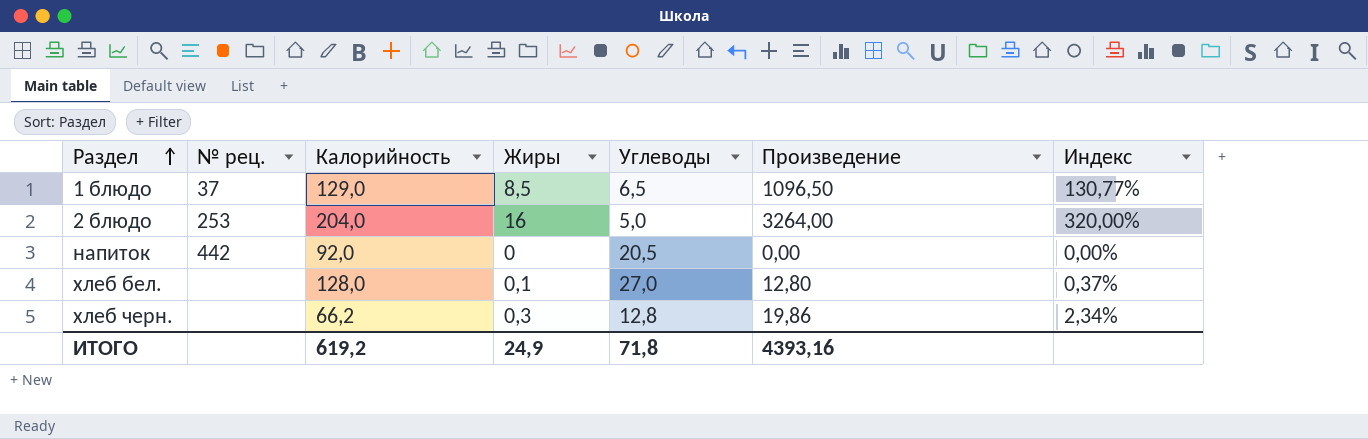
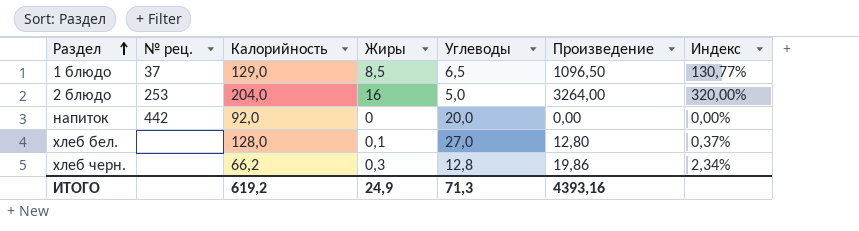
напиток | Углеводы: 20,5 -> 20,0
ИТОГО | Углеводы: 71,8 -> 71,3

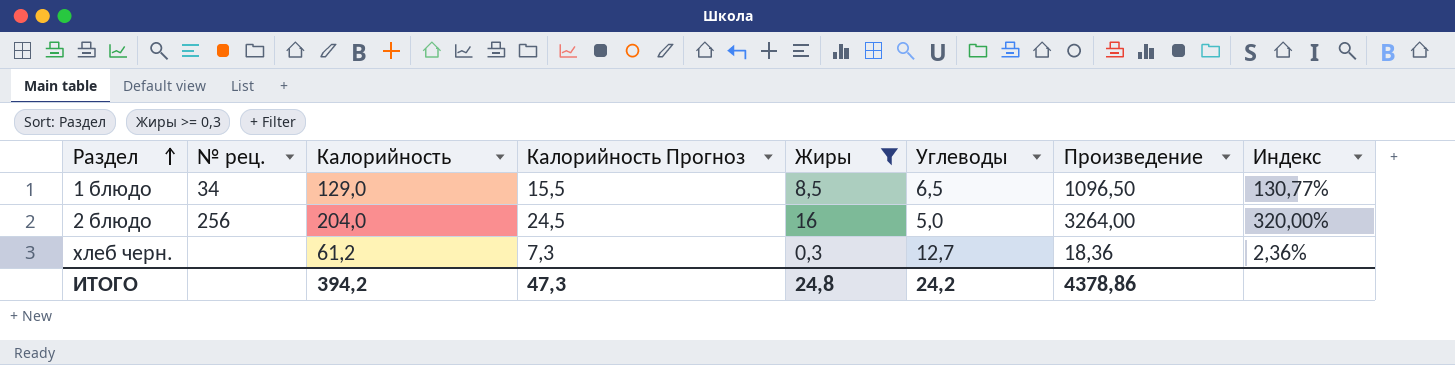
filter: none -> Жиры >= 0,3
column Калорийность Прогноз | formula: none -> [Калорийность] * 0,12
1 блюдо | № рец.: 37 -> 34
2 блюдо | № рец.: 253 -> 256
хлеб черн. | Калорийность: 66,2 -> 61,2
хлеб черн. | Углеводы: 12,8 -> 12,7
хлеб черн. | Произведение: 19,86 -> 18,36
хлеб черн. | Индекс: 2,34% -> 2,36%
ИТОГО | Калорийность: 619,2 -> 394,2
ИТОГО | Жиры: 24,9 -> 24,8
ИТОГО | Углеводы: 71,3 -> 24,2
ИТОГО | Произведение: 4393,16 -> 4378,86

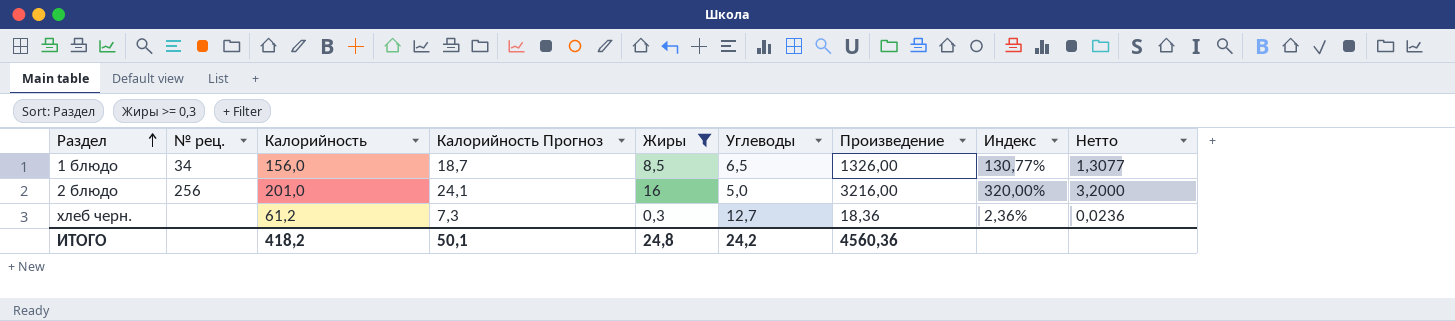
column Нетто | formula: none -> [Жиры] / [Углеводы]
1 блюдо | Калорийность: 129,0 -> 156,0
1 блюдо | Калорийность Прогноз: 15,5 -> 18,7
1 блюдо | Произведение: 1096,50 -> 1326,00
2 блюдо | Калорийность: 204,0 -> 201,0
2 блюдо | Калорийность Прогноз: 24,5 -> 24,1
2 блюдо | Произведение: 3264,00 -> 3216,00
ИТОГО | Калорийность: 394,2 -> 418,2
ИТОГО | Калорийность Прогноз: 47,3 -> 50,1
ИТОГО | Произведение: 4378,86 -> 4560,36

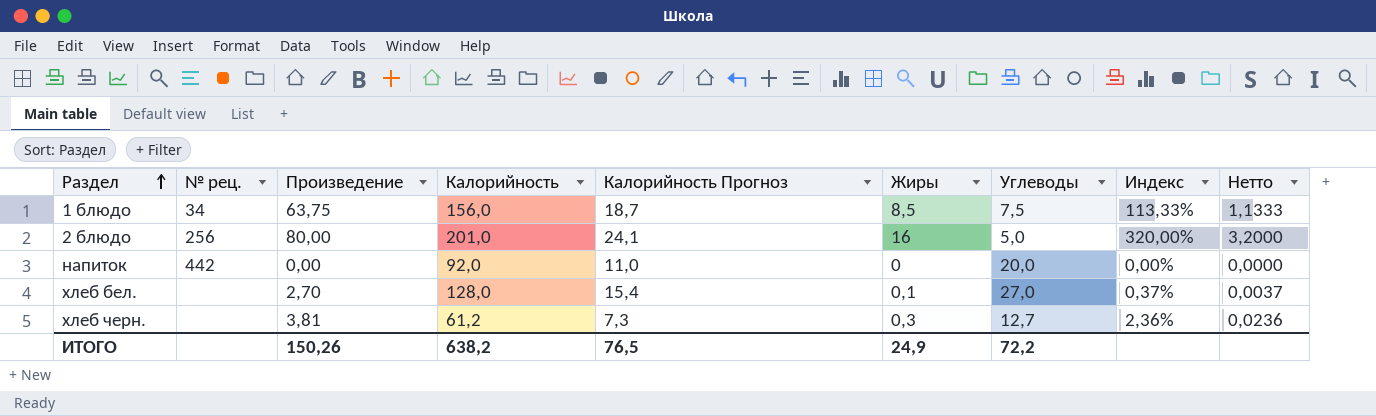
filter: Жиры >= 0,3 -> none
column Произведение | formula: [Калорийность] * [Жиры] -> [Жиры] * [Углеводы]
column Произведение | position: 7 -> 3
1 блюдо | Углеводы: 6,5 -> 7,5
1 блюдо | Индекс: 130,77% -> 113,33%
1 блюдо | Нетто: 1,3077 -> 1,1333
ИТОГО | Произведение: 4560,36 -> 150,26
ИТОГО | Калорийность: 418,2 -> 638,2
ИТОГО | Калорийность Прогноз: 50,1 -> 76,5
ИТОГО | Жиры: 24,8 -> 24,9
ИТОГО | Углеводы: 24,2 -> 72,2

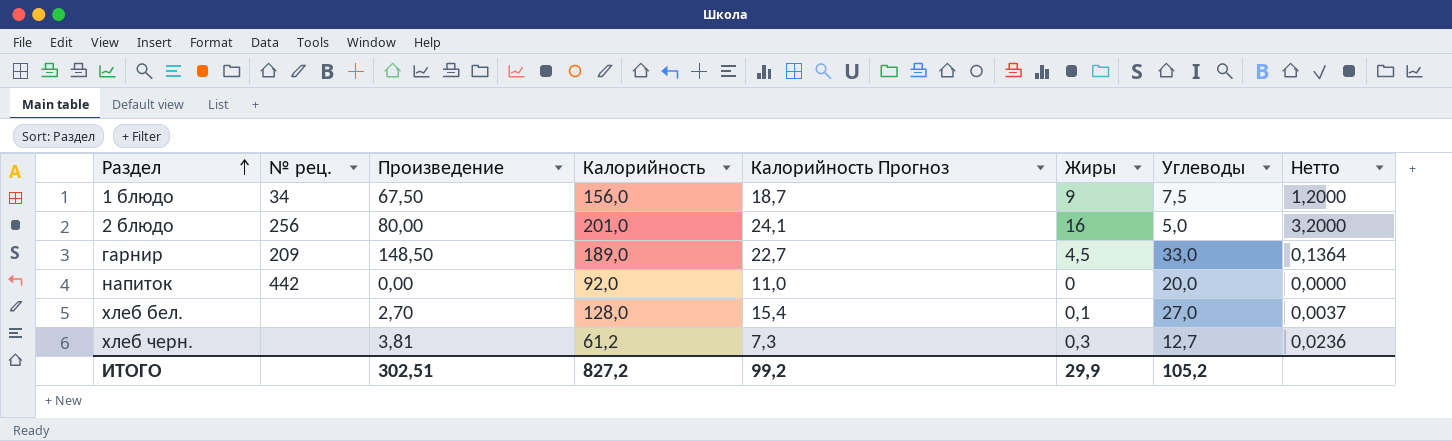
column Индекс | formula: [Жиры] / [Углеводы] -> none
1 блюдо | Произведение: 63,75 -> 67,50
1 блюдо | Жиры: 8,5 -> 9
1 блюдо | Нетто: 1,1333 -> 1,2000
row гарнир: none -> 209 | 148,50 | 189,0 | 22,7 | 4,5 | 33,0 | 0,1364
ИТОГО | Произведение: 150,26 -> 302,51
ИТОГО | Калорийность: 638,2 -> 827,2
ИТОГО | Калорийность Прогноз: 76,5 -> 99,2
ИТОГО | Жиры: 24,9 -> 29,9
ИТОГО | Углеводы: 72,2 -> 105,2

